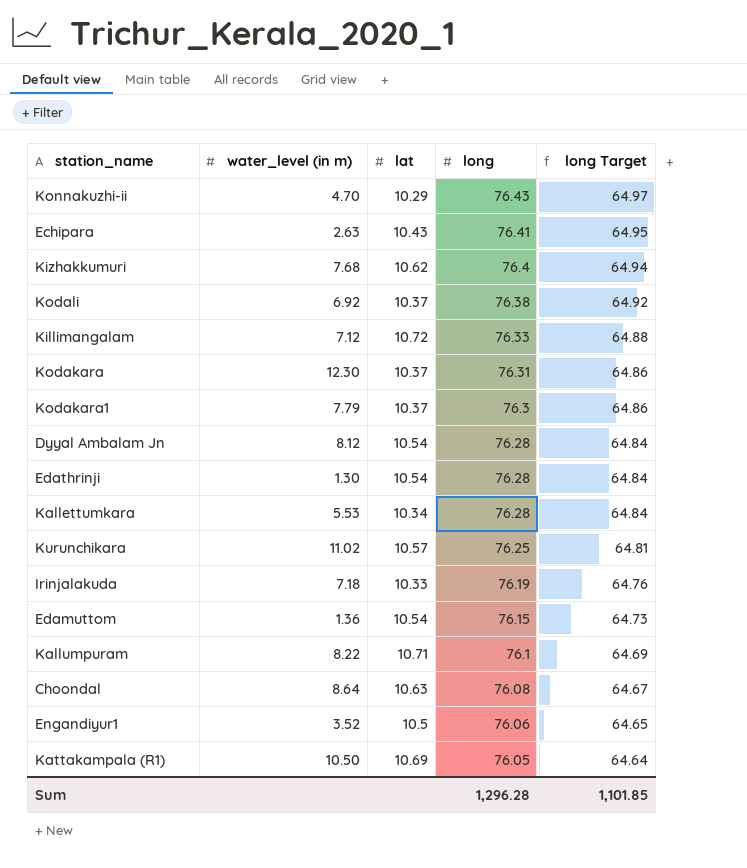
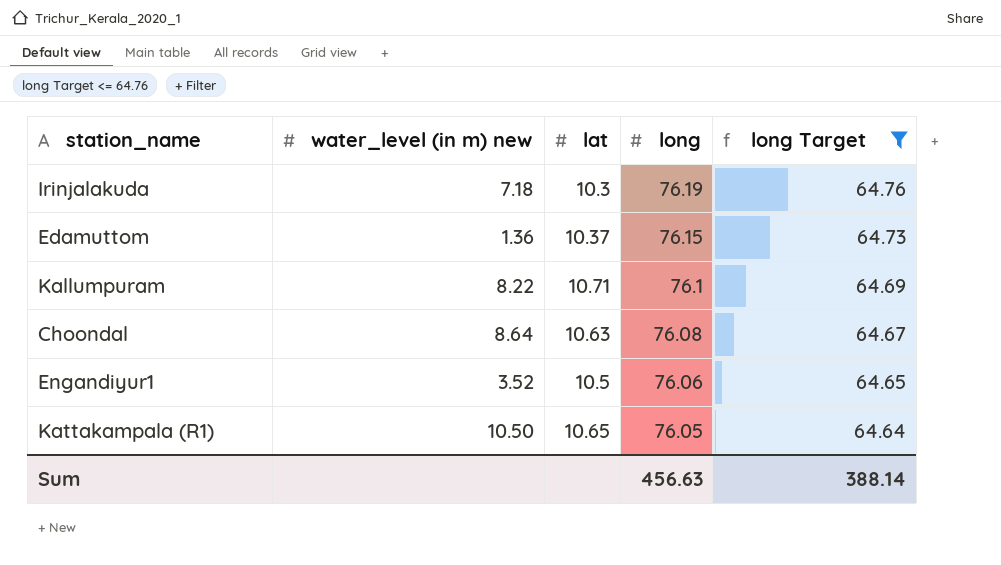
filter: none -> long Target <= 64.76
column name: water_level (in m) -> water_level (in m) new
Irinjalakuda | lat: 10.33 -> 10.3
Edamuttom | lat: 10.54 -> 10.37
Kattakampala (R1) | lat: 10.69 -> 10.65
Sum | long: 1,296.28 -> 456.63
Sum | long Target: 1,101.85 -> 388.14

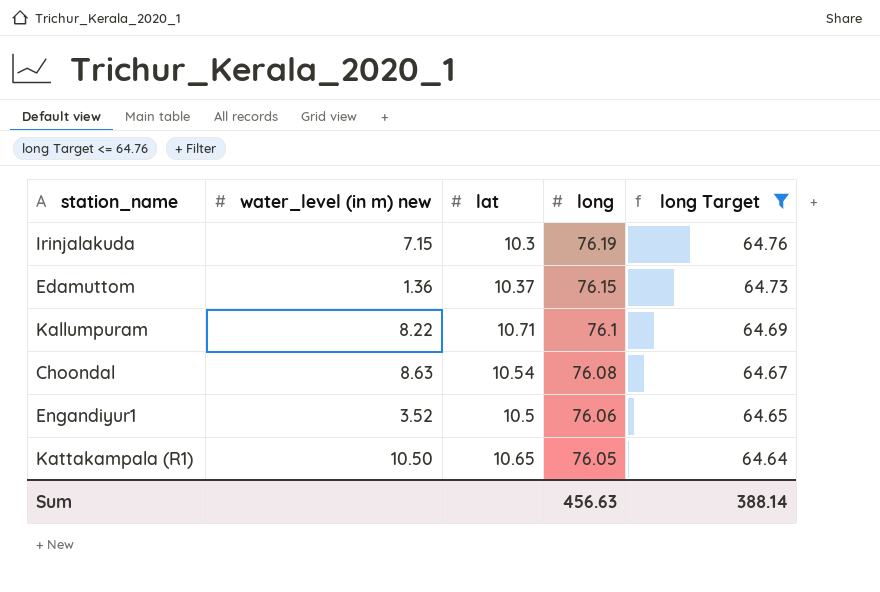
Irinjalakuda | water_level (in m) new: 7.18 -> 7.15
Choondal | water_level (in m) new: 8.64 -> 8.63
Choondal | lat: 10.63 -> 10.54

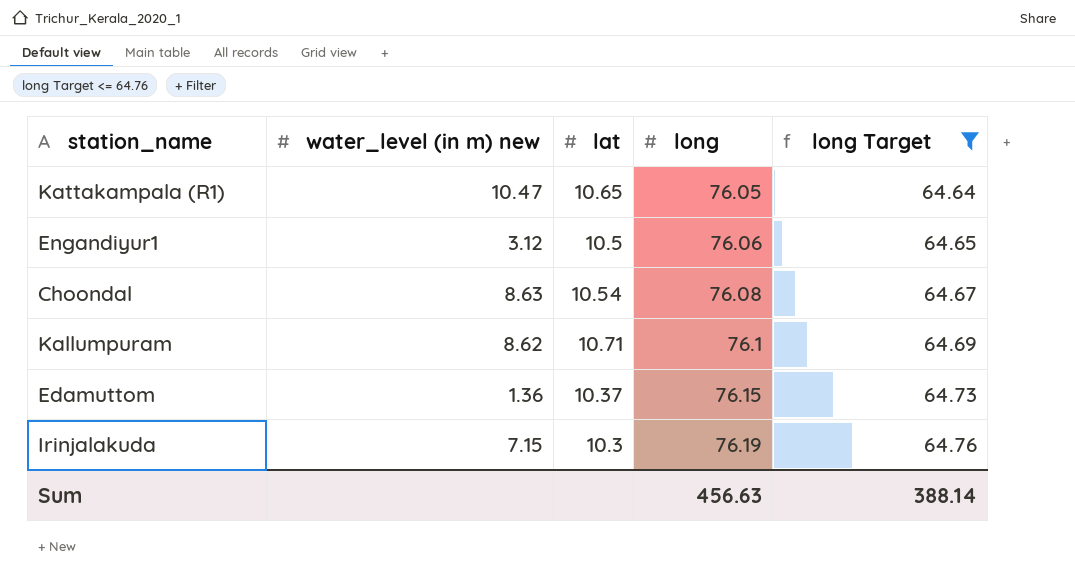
row order: long descending -> long ascending
Kattakampala (R1) | water_level (in m) new: 10.50 -> 10.47
Engandiyur1 | water_level (in m) new: 3.52 -> 3.12
Kallumpuram | water_level (in m) new: 8.22 -> 8.62

